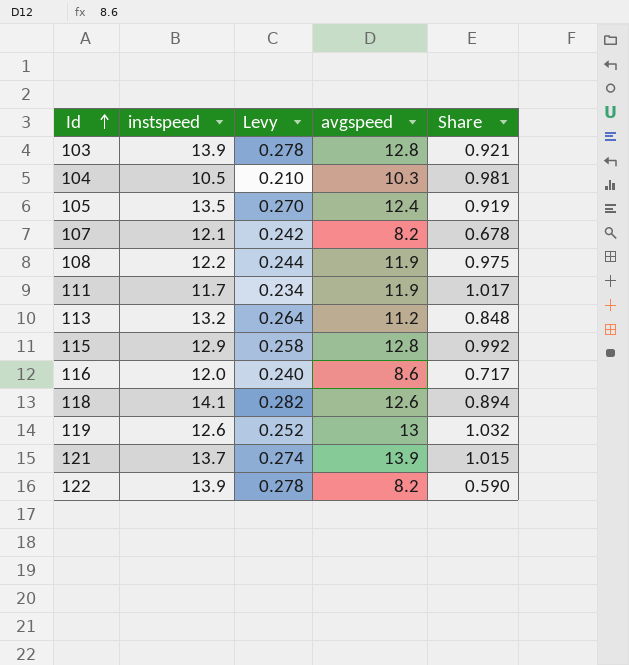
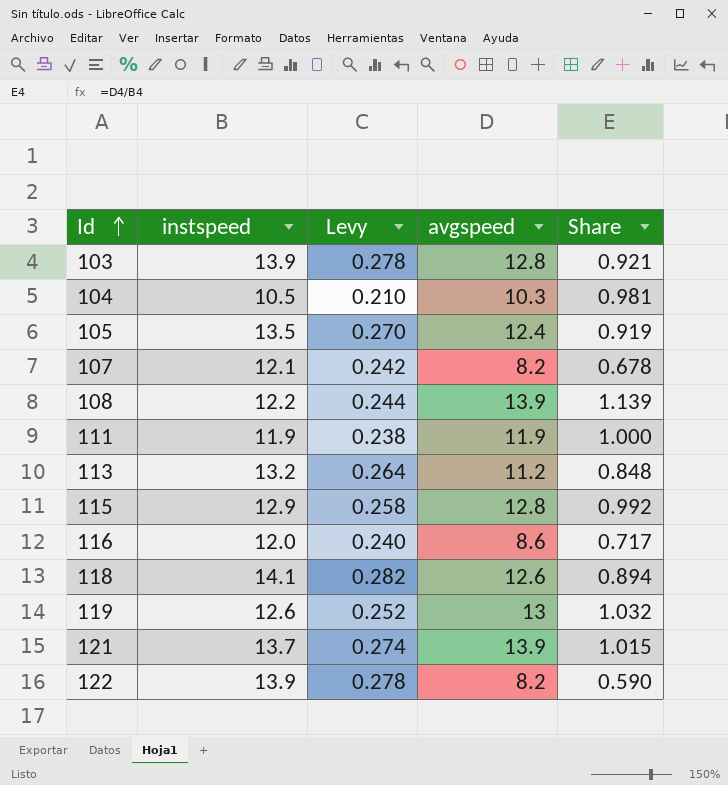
108 | avgspeed: 11.9 -> 13.9
108 | Share: 0.975 -> 1.139
111 | instspeed: 11.7 -> 11.9
111 | Levy: 0.234 -> 0.238
111 | Share: 1.017 -> 1.000

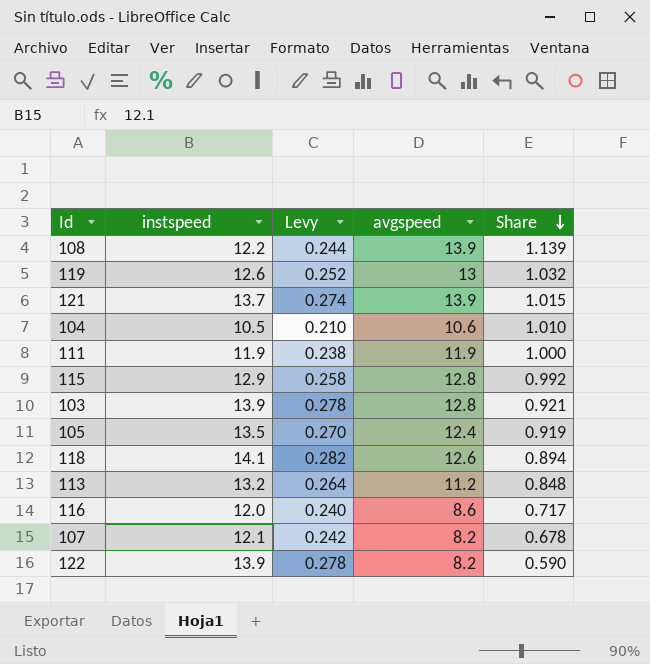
row order: Id ascending -> Share descending
104 | avgspeed: 10.3 -> 10.6
104 | Share: 0.981 -> 1.010

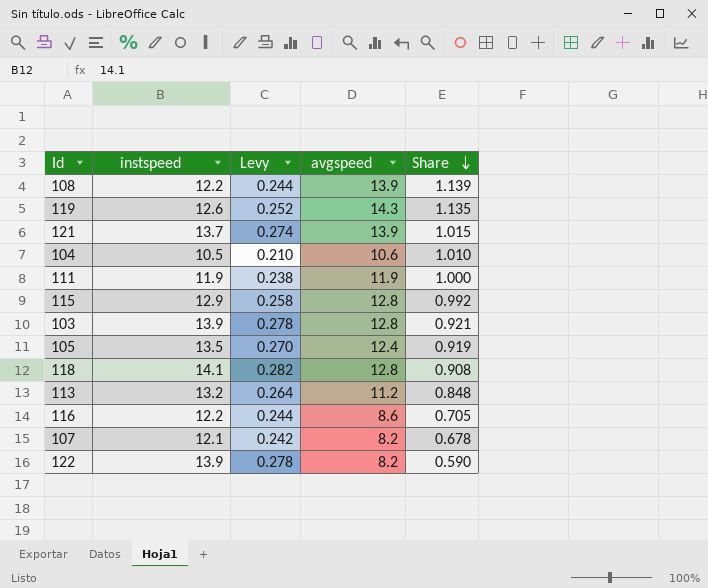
119 | avgspeed: 13 -> 14.3
119 | Share: 1.032 -> 1.135
118 | avgspeed: 12.6 -> 12.8
118 | Share: 0.894 -> 0.908
116 | instspeed: 12.0 -> 12.2
116 | Levy: 0.240 -> 0.244
116 | Share: 0.717 -> 0.705

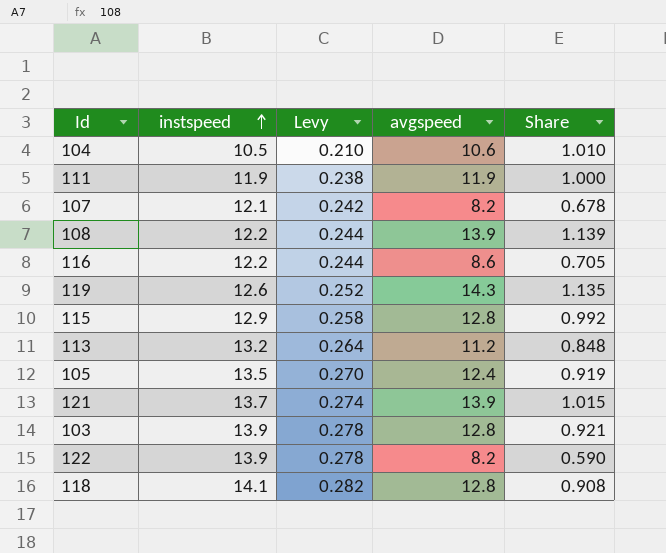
row order: Share descending -> instspeed ascending

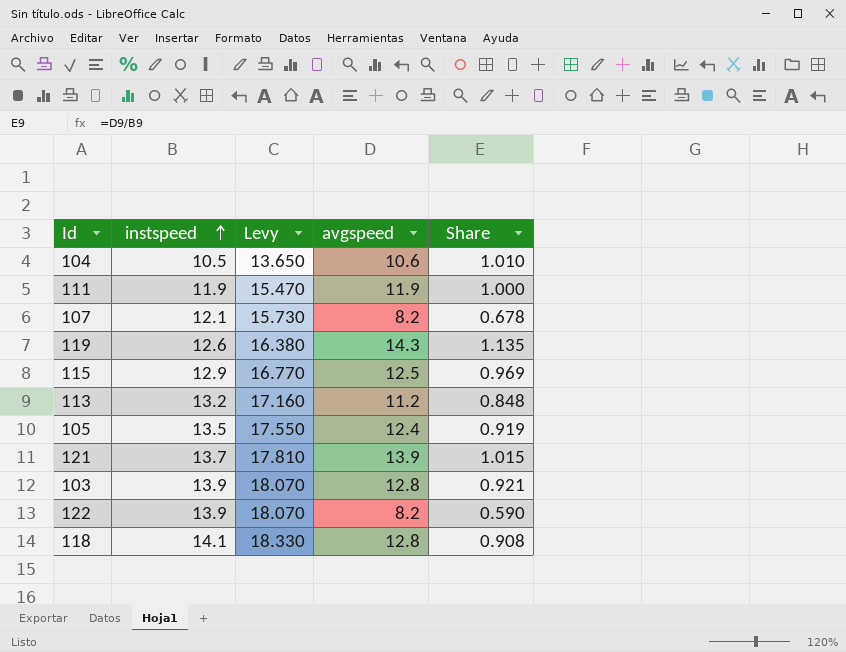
column Levy | formula: [instspeed] * 0.02 -> [instspeed] * 1.3
row 108: 12.2 | 0.244 | 13.9 | 1.139 -> none
row 116: 12.2 | 0.244 | 8.6 | 0.705 -> none
115 | avgspeed: 12.8 -> 12.5
115 | Share: 0.992 -> 0.969

